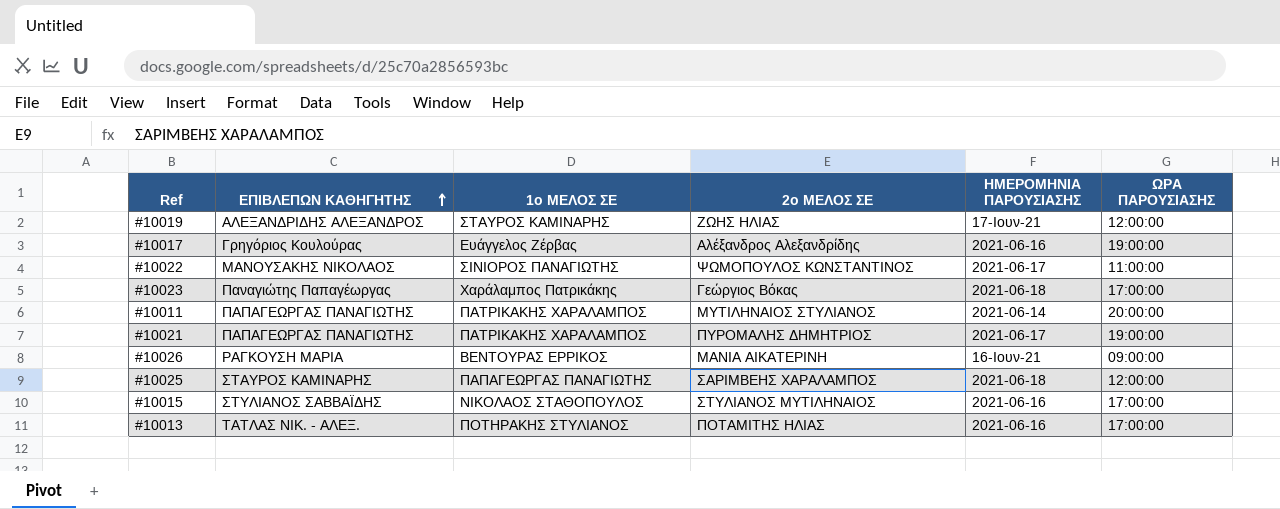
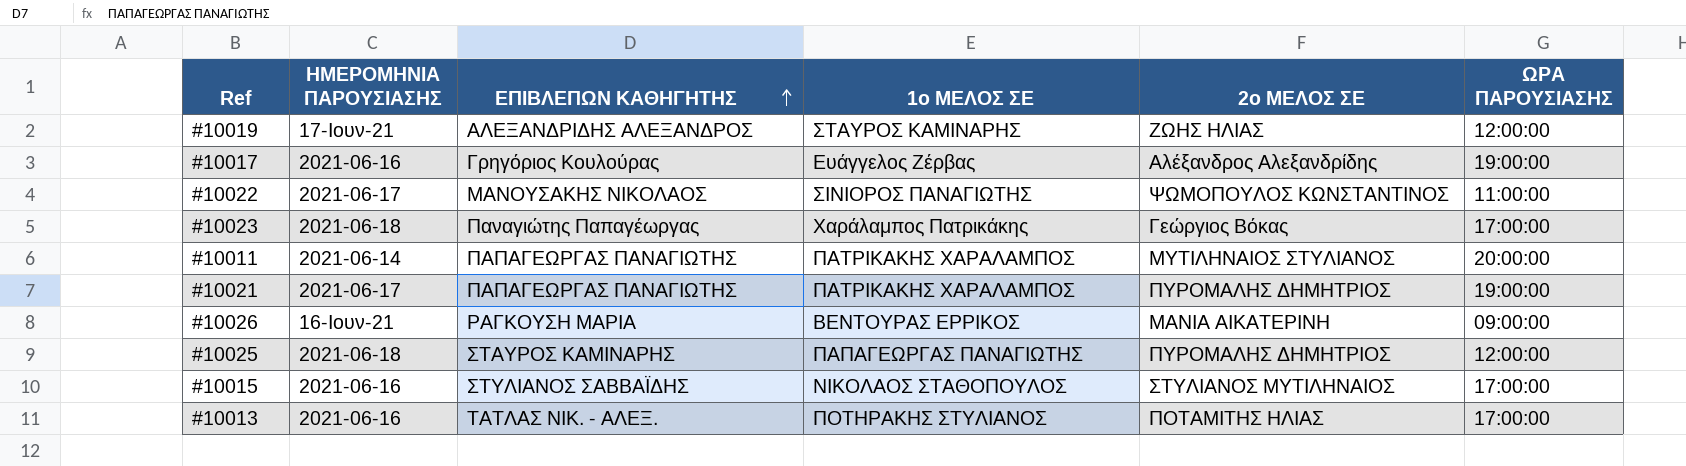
column ΗΜΕΡΟΜΗΝΙΑ ΠΑΡΟΥΣΙΑΣΗΣ | position: 5 -> 2
#10025 | 2ο ΜΕΛΟΣ ΣΕ: ΣΑΡΙΜΒΕΗΣ ΧΑΡΑΛΑΜΠΟΣ -> ΠΥΡΟΜΑΛΗΣ ΔΗΜΗΤΡΙΟΣ

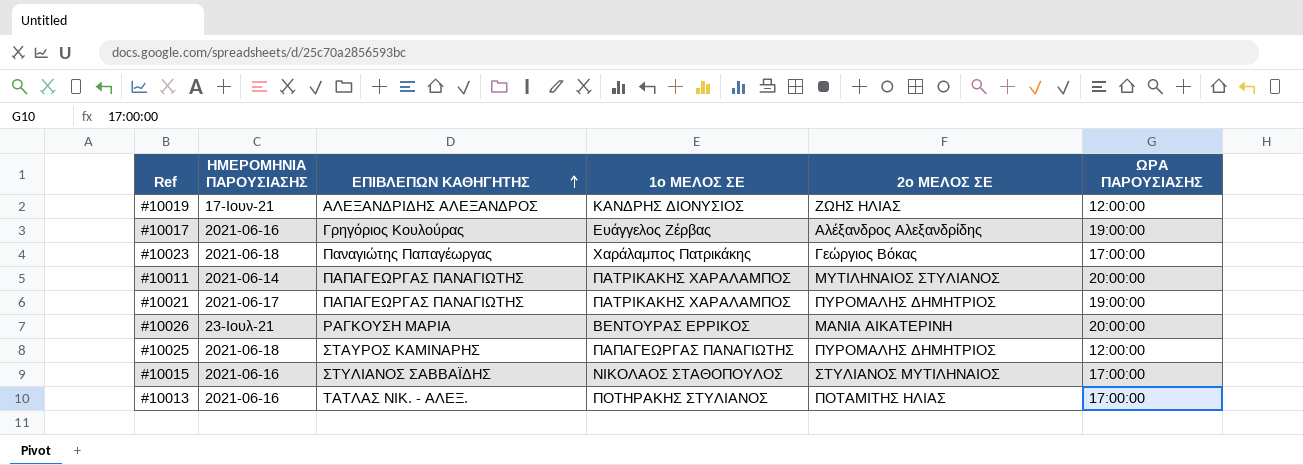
row #10022: 2021-06-17 | ΜΑΝΟΥΣΑΚΗΣ ΝΙΚΟΛΑΟΣ | ΣΙΝΙΟΡΟΣ ΠΑΝΑΓΙΩΤΗΣ | ΨΩΜΟΠΟΥΛΟΣ ΚΩΝΣΤΑΝΤΙΝΟΣ | 11:00:00 -> none
#10019 | 1ο ΜΕΛΟΣ ΣΕ: ΣΤΑΥΡΟΣ ΚΑΜΙΝΑΡΗΣ -> ΚΑΝΔΡΗΣ ΔΙΟΝΥΣΙΟΣ
#10026 | ΗΜΕΡΟΜΗΝΙΑ ΠΑΡΟΥΣΙΑΣΗΣ: 16-Ιουν-21 -> 23-Ιουλ-21
#10026 | ΩΡΑ ΠΑΡΟΥΣΙΑΣΗΣ: 09:00:00 -> 20:00:00

